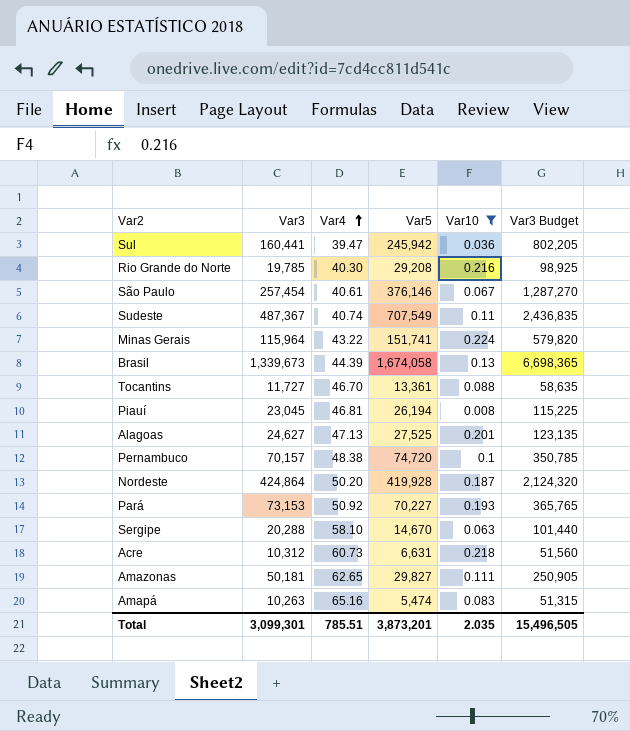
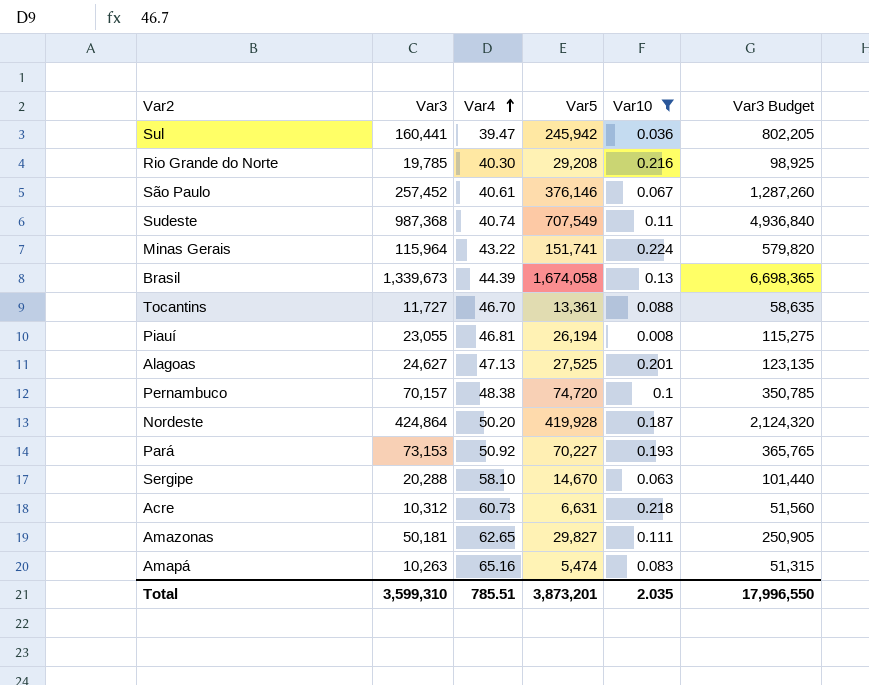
São Paulo | Var3: 257,454 -> 257,452
São Paulo | Var3 Budget: 1,287,270 -> 1,287,260
Sudeste | Var3: 487,367 -> 987,368
Sudeste | Var3 Budget: 2,436,835 -> 4,936,840
Piauí | Var3: 23,045 -> 23,055
Piauí | Var3 Budget: 115,225 -> 115,275
Total | Var3: 3,099,301 -> 3,599,310
Total | Var3 Budget: 15,496,505 -> 17,996,550

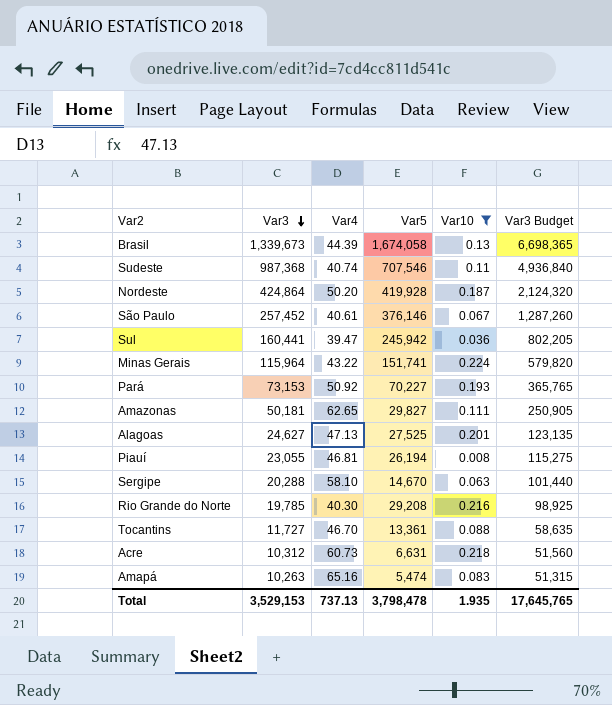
row order: Var4 ascending -> Var3 descending
row Pernambuco: 70,157 | 48.38 | 74,720 | 0.1 | 350,785 -> none
Sudeste | Var5: 707,549 -> 707,546
Total | Var3: 3,599,310 -> 3,529,153
Total | Var4: 785.51 -> 737.13
Total | Var5: 3,873,201 -> 3,798,478
Total | Var10: 2.035 -> 1.935
Total | Var3 Budget: 17,996,550 -> 17,645,765

